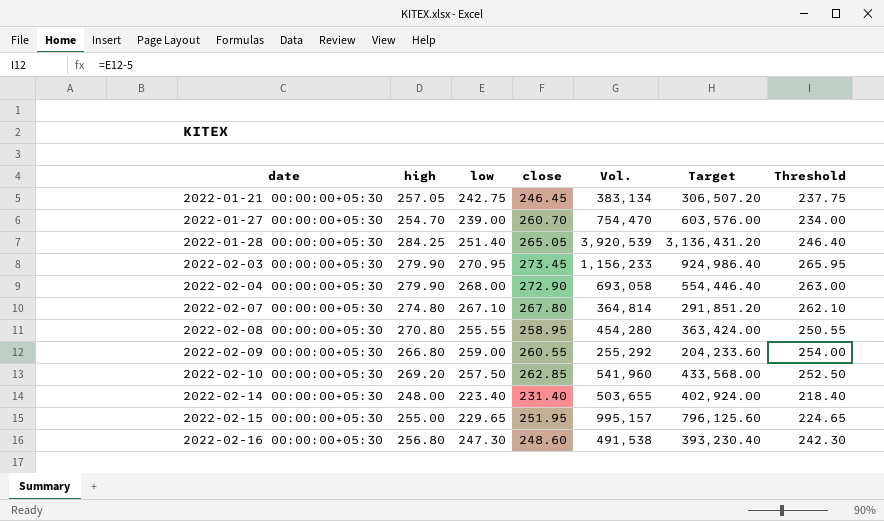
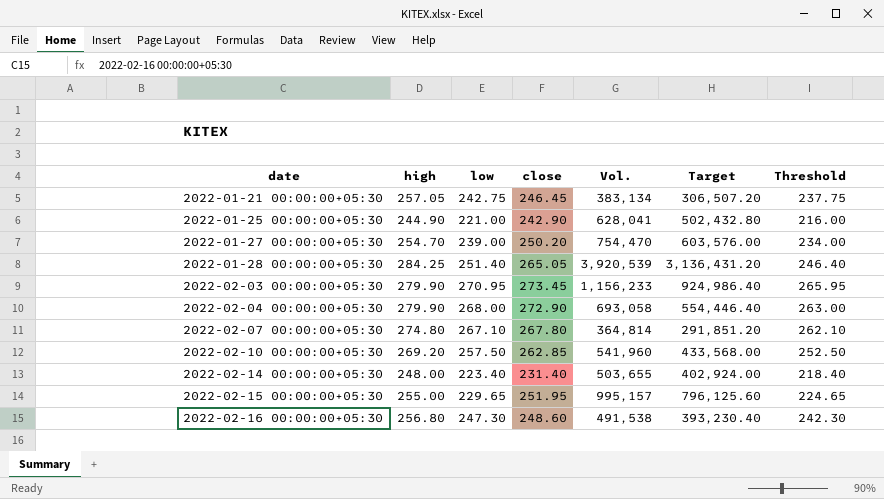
row 2022-02-08 00:00:00+05:30: 270.80 | 255.55 | 258.95 | 454,280 | 363,424.00 | 250.55 -> none
row 2022-02-09 00:00:00+05:30: 266.80 | 259.00 | 260.55 | 255,292 | 204,233.60 | 254.00 -> none
row 2022-01-25 00:00:00+05:30: none -> 244.90 | 221.00 | 242.90 | 628,041 | 502,432.80 | 216.00
2022-01-27 00:00:00+05:30 | close: 260.70 -> 250.20

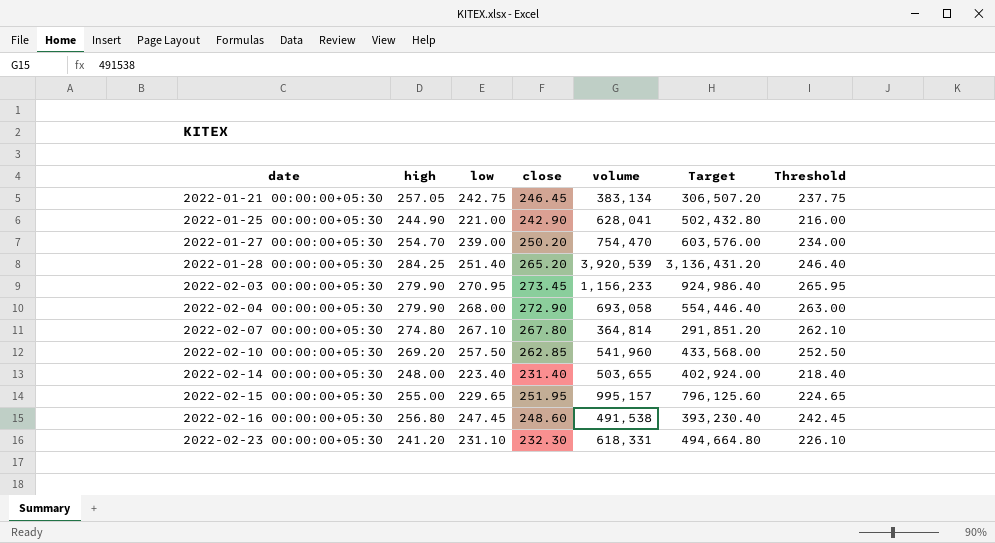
column name: Vol. -> volume
2022-01-28 00:00:00+05:30 | close: 265.05 -> 265.20
2022-02-16 00:00:00+05:30 | low: 247.30 -> 247.45
2022-02-16 00:00:00+05:30 | Threshold: 242.30 -> 242.45
row 2022-02-23 00:00:00+05:30: none -> 241.20 | 231.10 | 232.30 | 618,331 | 494,664.80 | 226.10

